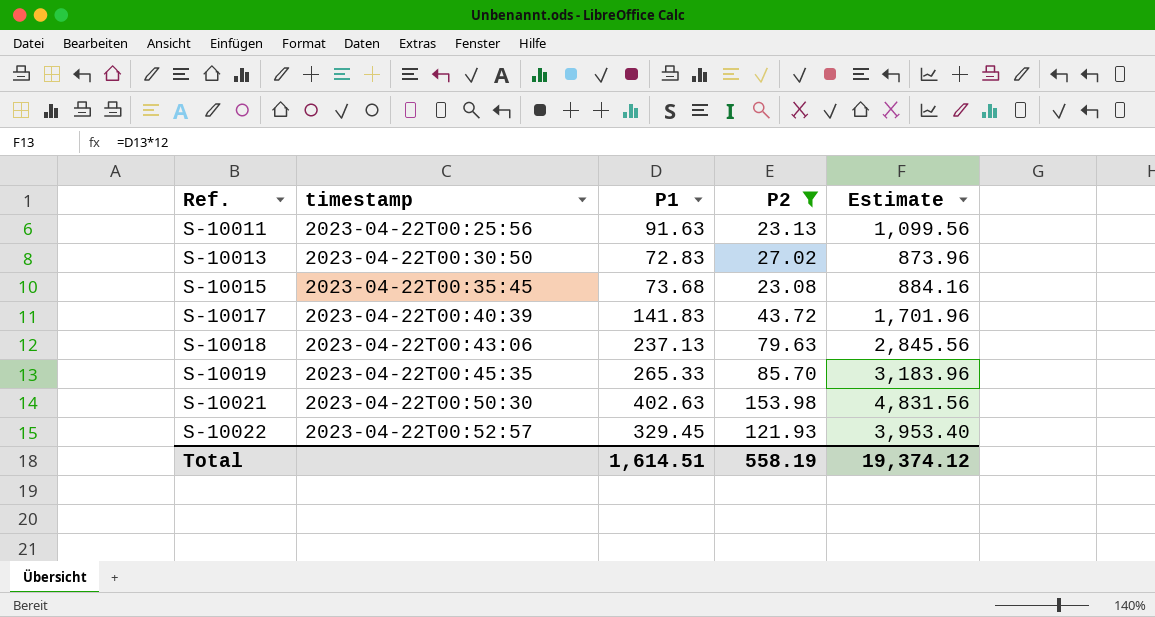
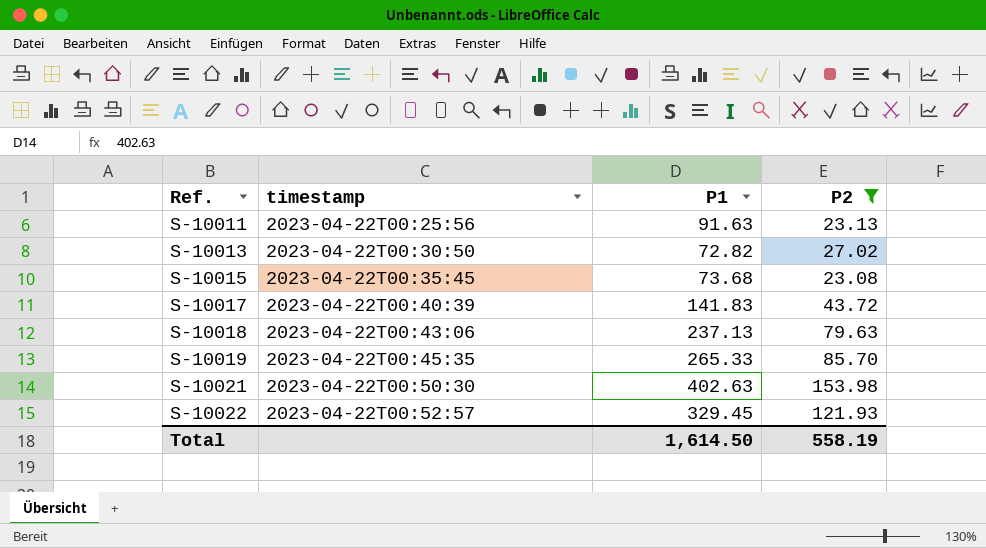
column Estimate | formula: [P1] * 12 -> none
S-10013 | P1: 72.83 -> 72.82
Total | P1: 1,614.51 -> 1,614.50

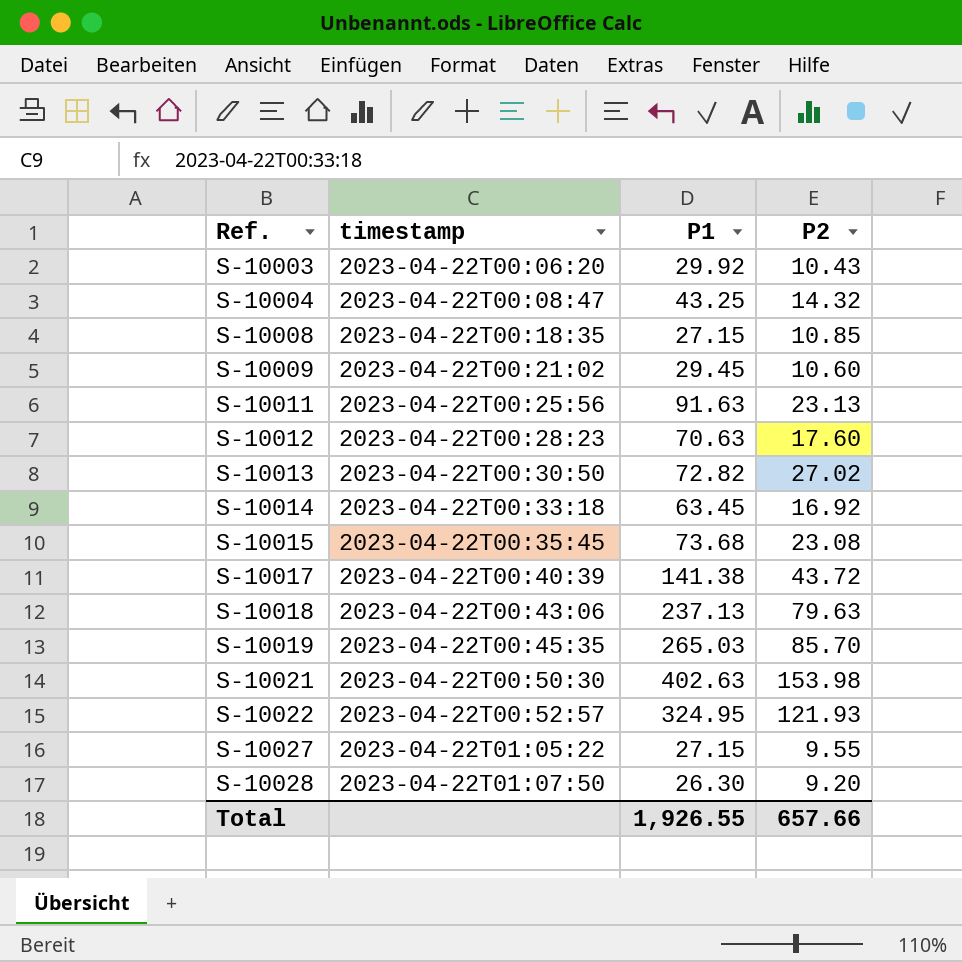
filter: P2 >= 23.08 -> none
S-10017 | P1: 141.83 -> 141.38
S-10019 | P1: 265.33 -> 265.03
S-10022 | P1: 329.45 -> 324.95
Total | P1: 1,614.50 -> 1,926.55
Total | P2: 558.19 -> 657.66

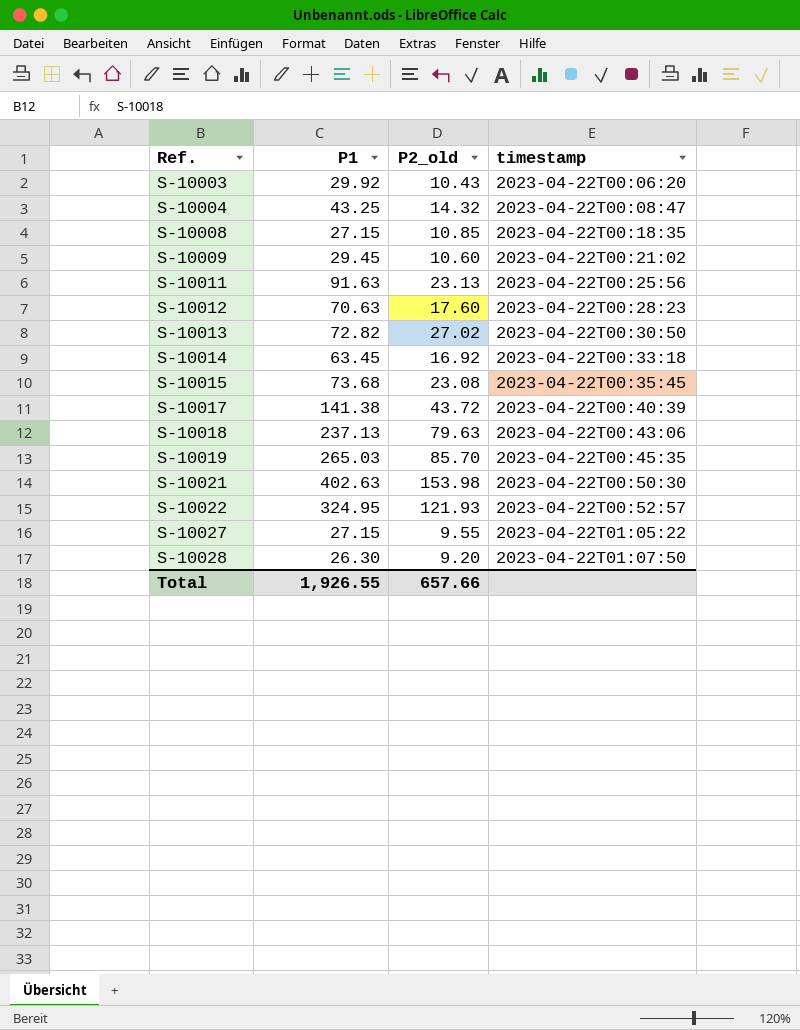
column name: P2 -> P2_old
column timestamp | position: 2 -> 4

